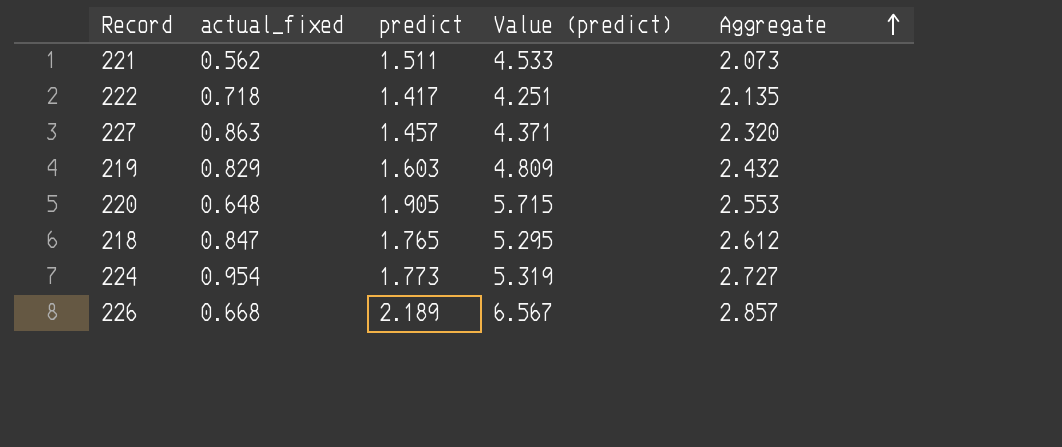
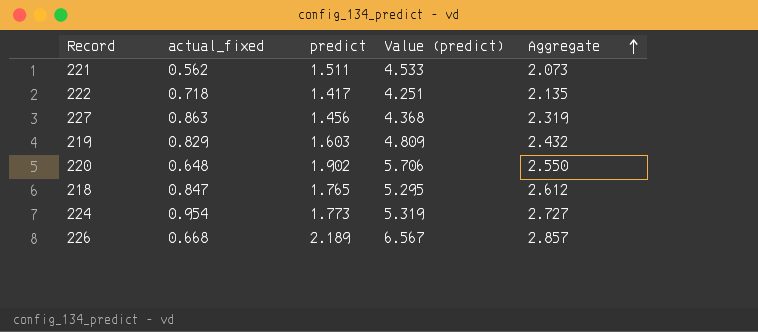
227 | predict: 1.457 -> 1.456
227 | Value (predict): 4.371 -> 4.368
227 | Aggregate: 2.320 -> 2.319
220 | predict: 1.905 -> 1.902
220 | Value (predict): 5.715 -> 5.706
220 | Aggregate: 2.553 -> 2.550

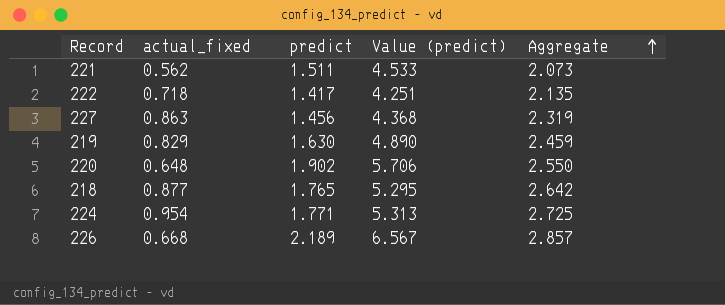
219 | predict: 1.603 -> 1.630
219 | Value (predict): 4.809 -> 4.890
219 | Aggregate: 2.432 -> 2.459
218 | actual_fixed: 0.847 -> 0.877
218 | Aggregate: 2.612 -> 2.642
224 | predict: 1.773 -> 1.771
224 | Value (predict): 5.319 -> 5.313
224 | Aggregate: 2.727 -> 2.725

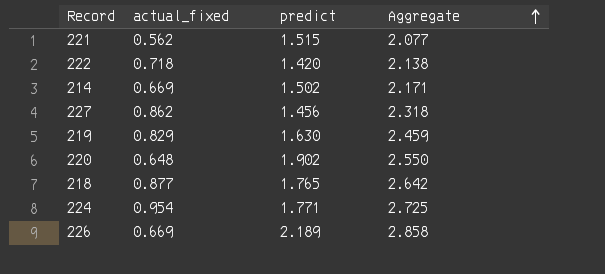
column Value (predict) | formula: [predict] * 3 -> none
221 | predict: 1.511 -> 1.515
221 | Aggregate: 2.073 -> 2.077
222 | predict: 1.417 -> 1.420
222 | Aggregate: 2.135 -> 2.138
row 214: none -> 0.669 | 1.502 | 2.171
227 | actual_fixed: 0.863 -> 0.862
227 | Aggregate: 2.319 -> 2.318
226 | actual_fixed: 0.668 -> 0.669
226 | Aggregate: 2.857 -> 2.858

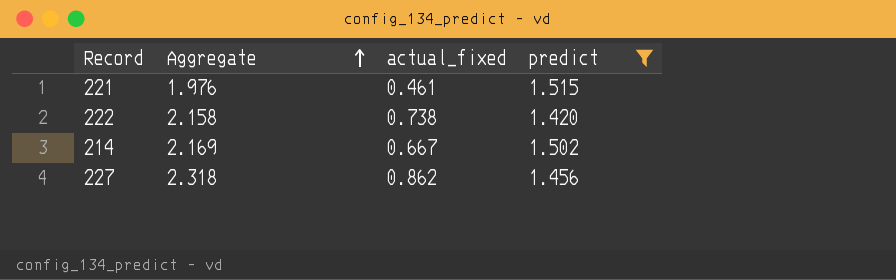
filter: none -> predict <= 1.515
column Aggregate | position: 4 -> 2
221 | Aggregate: 2.077 -> 1.976
221 | actual_fixed: 0.562 -> 0.461
222 | Aggregate: 2.138 -> 2.158
222 | actual_fixed: 0.718 -> 0.738
214 | Aggregate: 2.171 -> 2.169
214 | actual_fixed: 0.669 -> 0.667

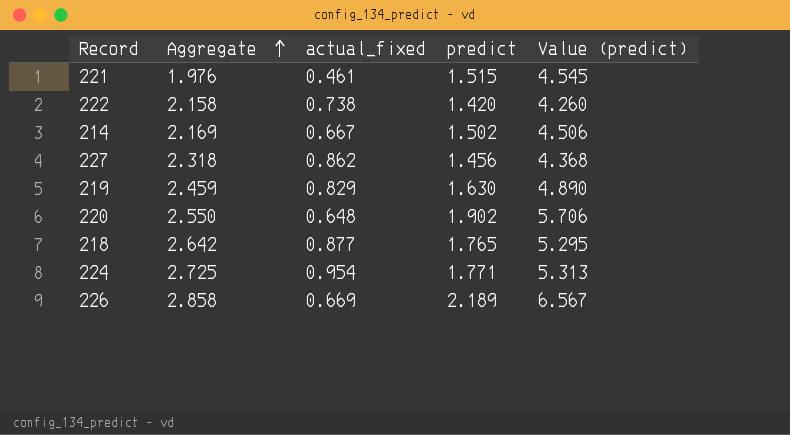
filter: predict <= 1.515 -> none
column Value (predict) | formula: none -> [predict] * 3

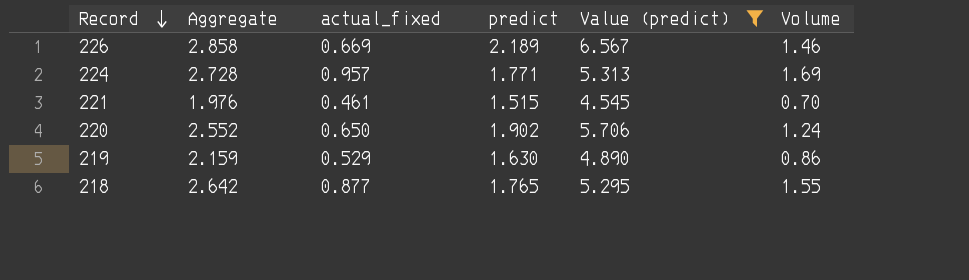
filter: none -> Value (predict) >= 4.545
row order: Aggregate ascending -> Record descending
column Volume | formula: none -> [actual_fixed] * [predict]
224 | Aggregate: 2.725 -> 2.728
224 | actual_fixed: 0.954 -> 0.957
220 | Aggregate: 2.550 -> 2.552
220 | actual_fixed: 0.648 -> 0.650
219 | Aggregate: 2.459 -> 2.159
219 | actual_fixed: 0.829 -> 0.529

